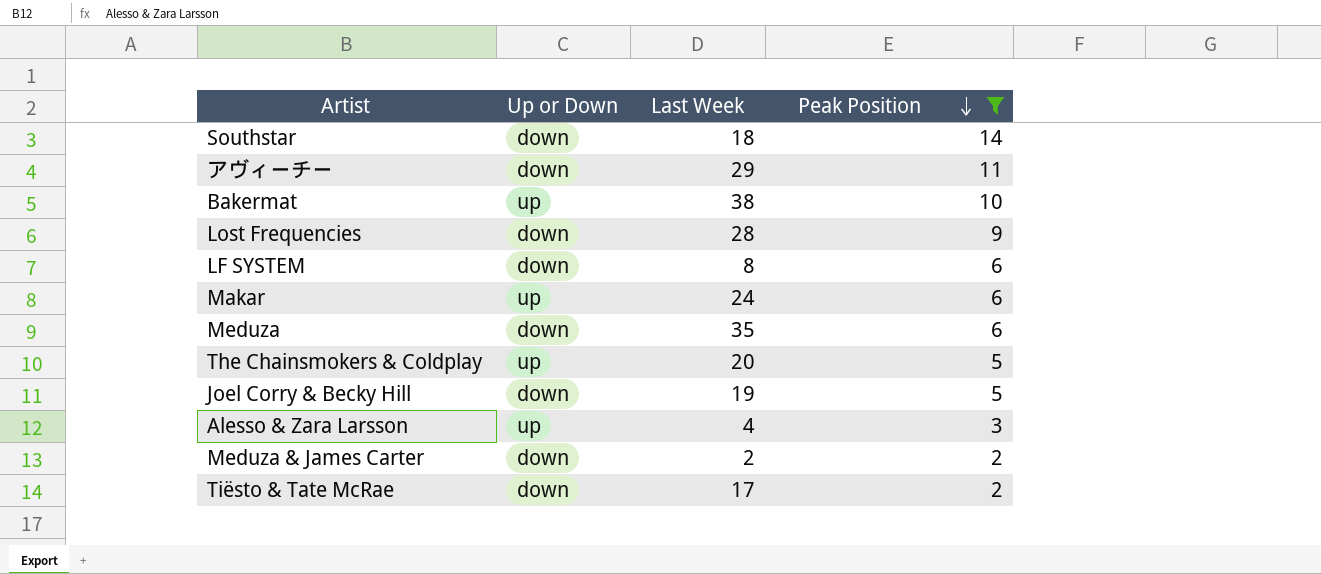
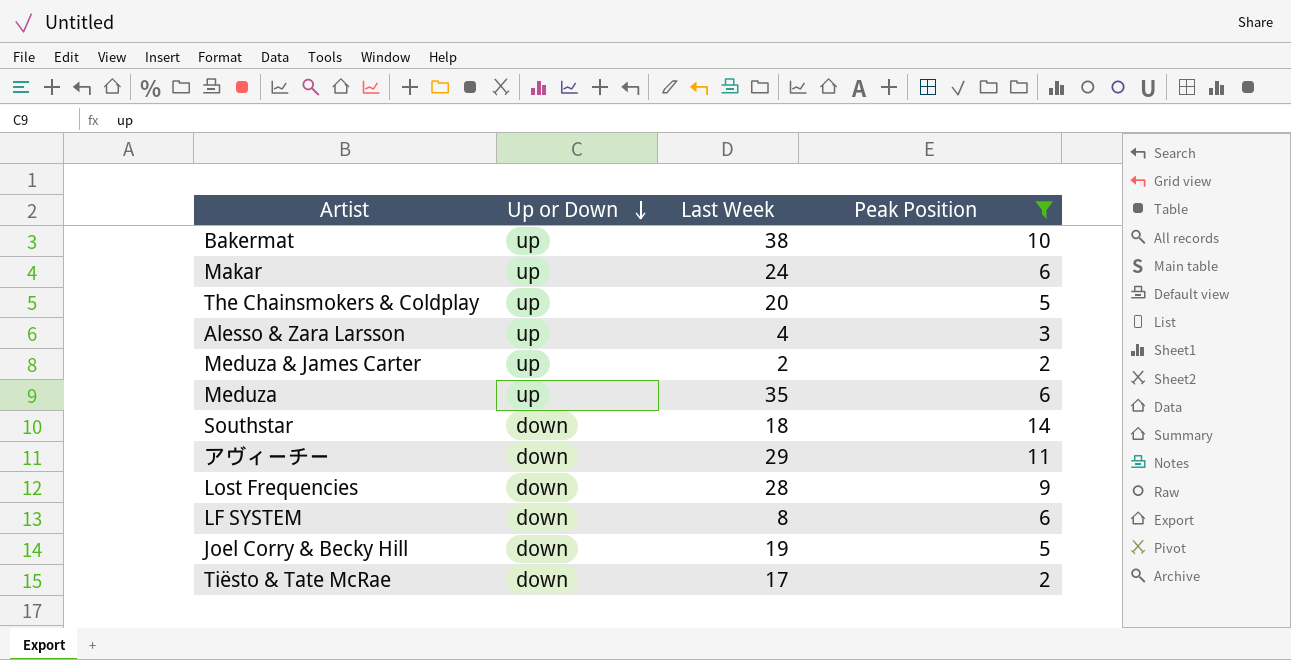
row order: Peak Position descending -> Up or Down descending
Meduza & James Carter | Up or Down: down -> up
Meduza | Up or Down: down -> up

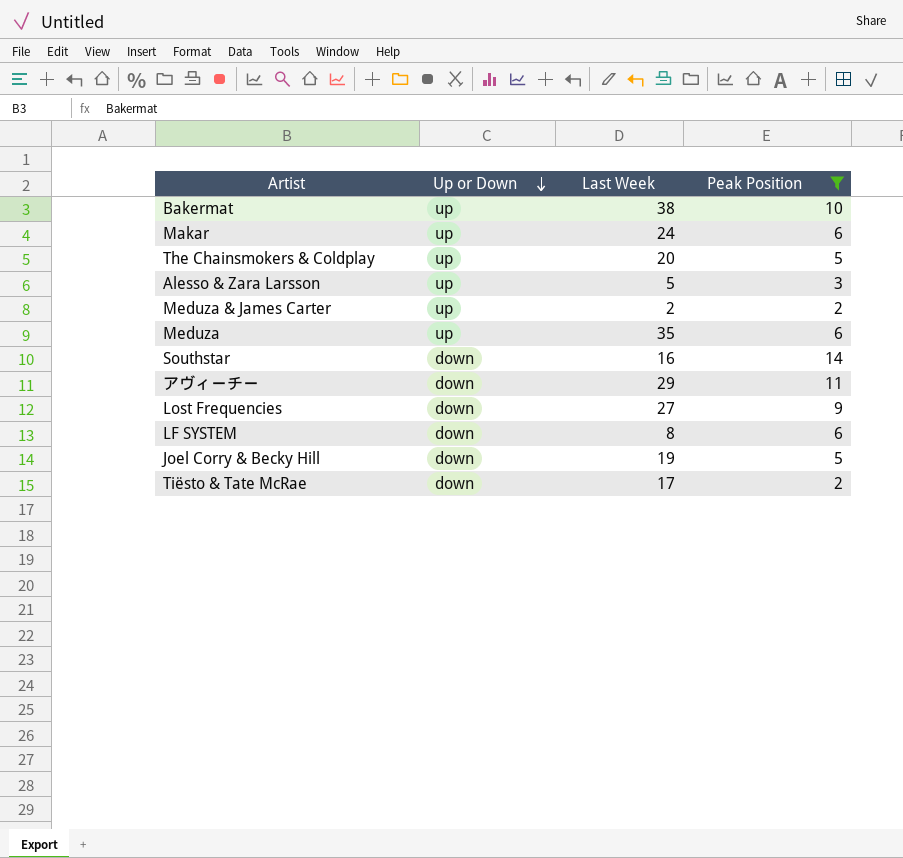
Alesso & Zara Larsson | Last Week: 4 -> 5
Southstar | Last Week: 18 -> 16
Lost Frequencies | Last Week: 28 -> 27

